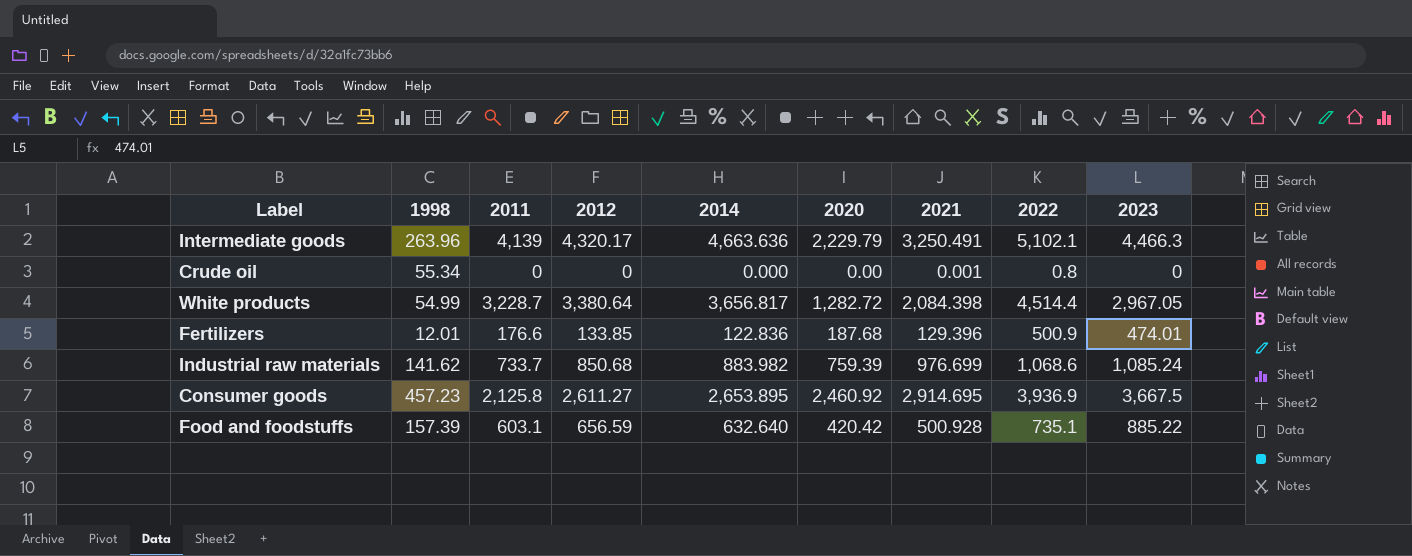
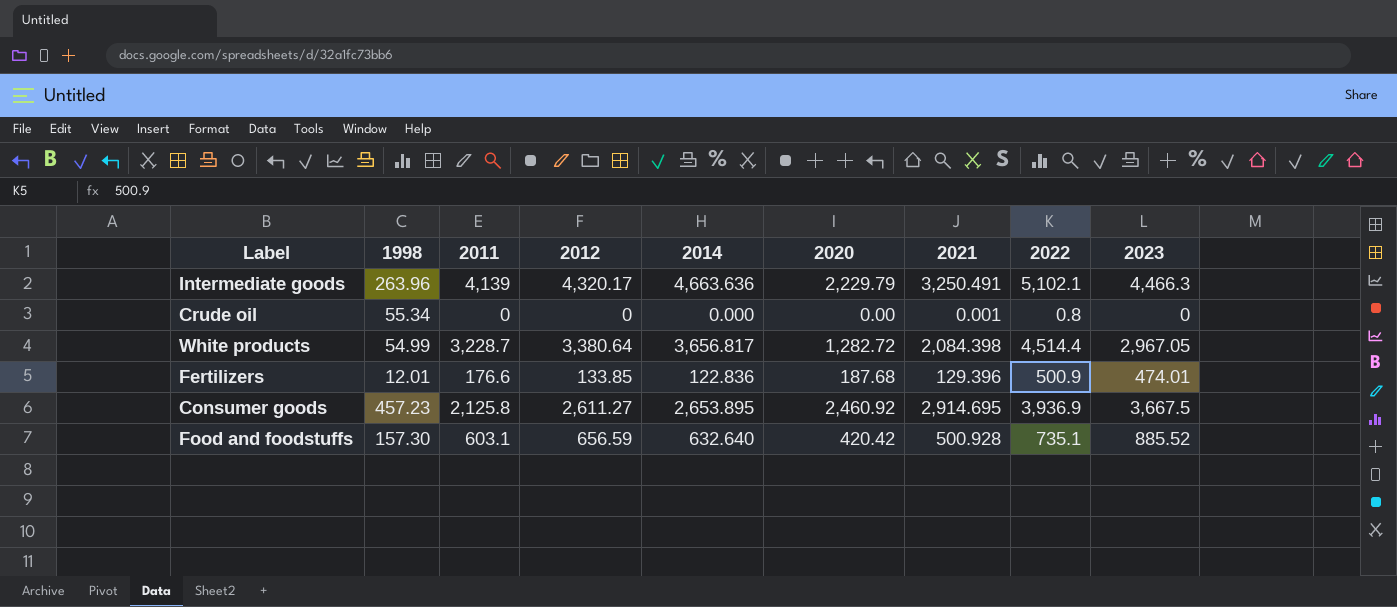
row Industrial raw materials: 141.62 | 733.7 | 850.68 | 883.982 | 759.39 | 976.699 | 1,068.6 | 1,085.24 -> none
Food and foodstuffs | 1998: 157.39 -> 157.30
Food and foodstuffs | 2023: 885.22 -> 885.52

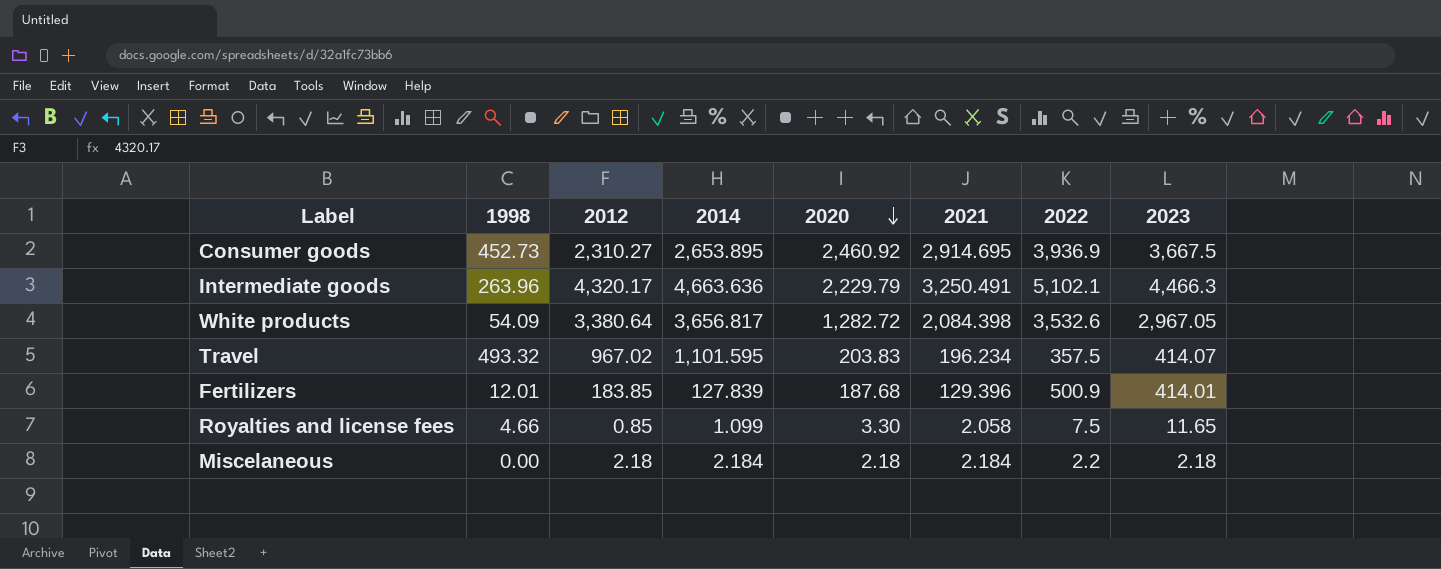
row order: none -> 2020 descending
column 2011 | position: 3 -> none
row Crude oil: 55.34 | 0 | 0 | 0.000 | 0.00 | 0.001 | 0.8 | 0 -> none
row Food and foodstuffs: 157.30 | 603.1 | 656.59 | 632.640 | 420.42 | 500.928 | 735.1 | 885.52 -> none
Consumer goods | 1998: 457.23 -> 452.73
Consumer goods | 2012: 2,611.27 -> 2,310.27
White products | 1998: 54.99 -> 54.09
White products | 2022: 4,514.4 -> 3,532.6
row Travel: none -> 493.32 | 967.02 | 1,101.595 | 203.83 | 196.234 | 357.5 | 414.07
Fertilizers | 2012: 133.85 -> 183.85
Fertilizers | 2014: 122.836 -> 127.839
Fertilizers | 2023: 474.01 -> 414.01
row Royalties and license fees: none -> 4.66 | 0.85 | 1.099 | 3.30 | 2.058 | 7.5 | 11.65
row Miscelaneous: none -> 0.00 | 2.18 | 2.184 | 2.18 | 2.184 | 2.2 | 2.18

